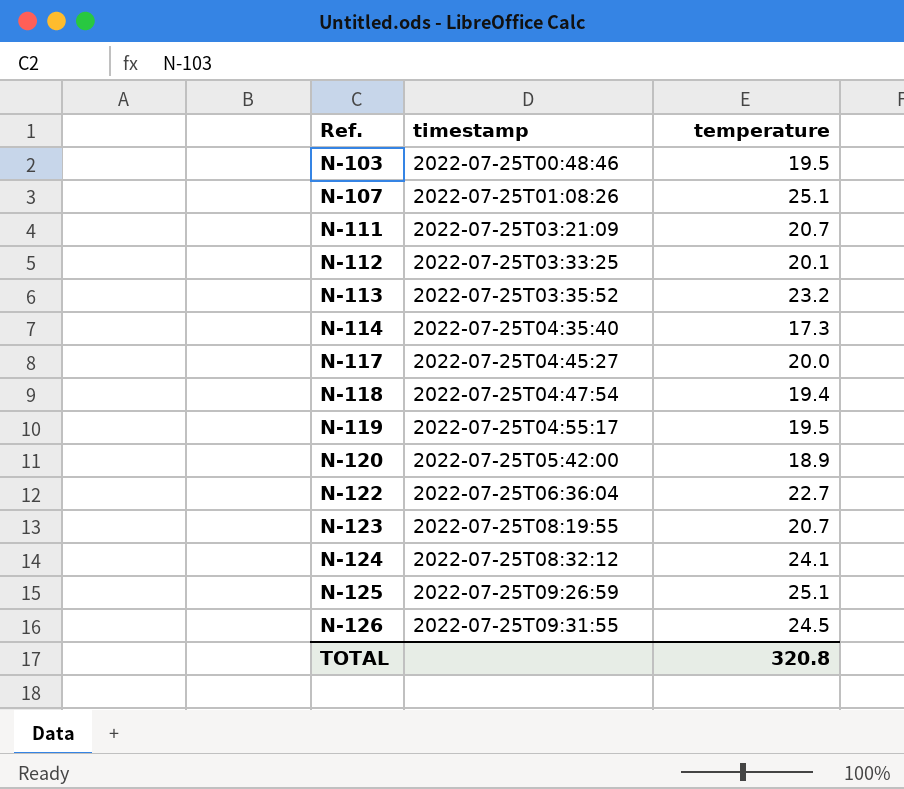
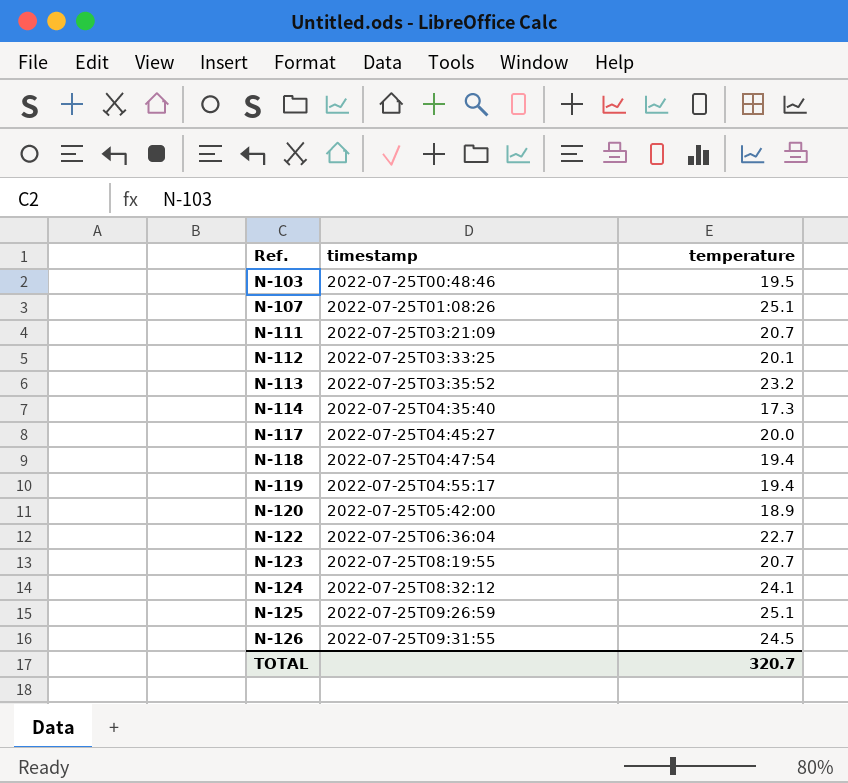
N-119 | temperature: 19.5 -> 19.4
TOTAL | temperature: 320.8 -> 320.7

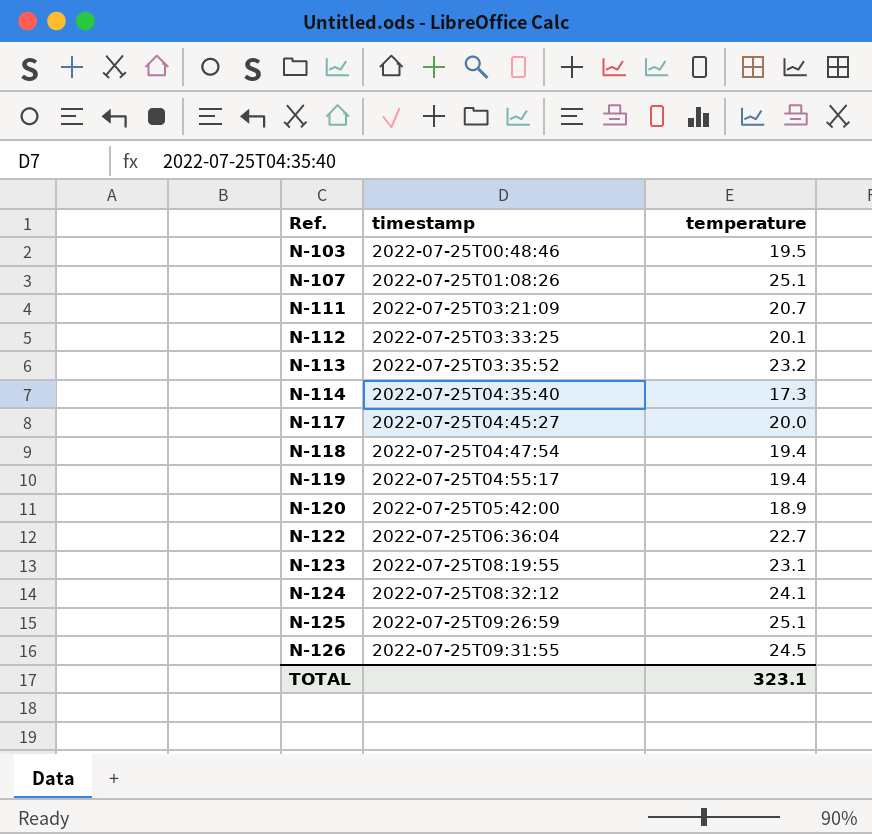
N-123 | temperature: 20.7 -> 23.1
TOTAL | temperature: 320.7 -> 323.1

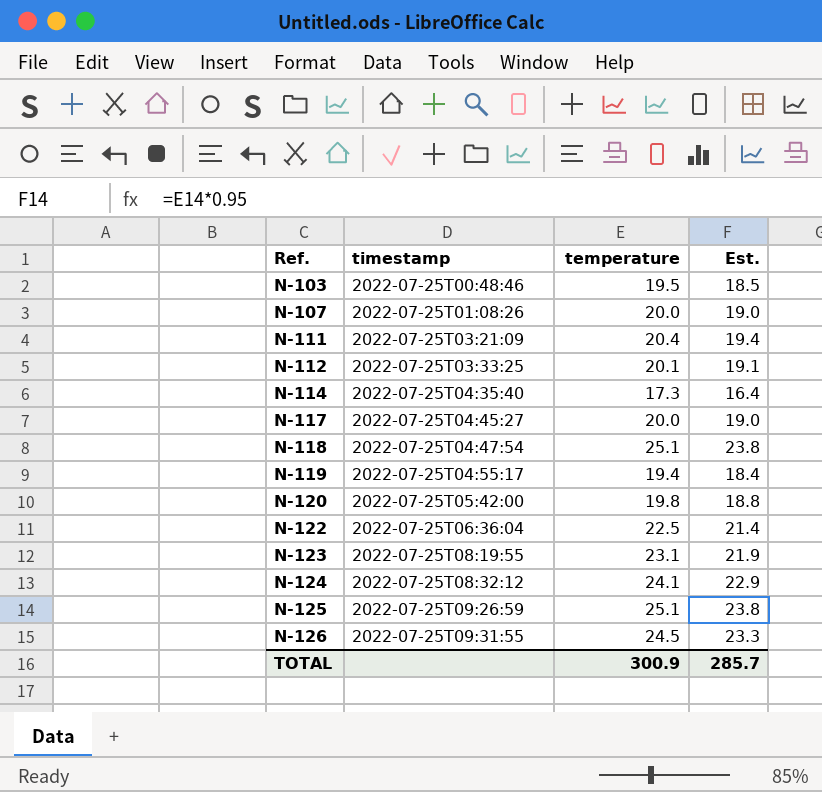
column Est. | formula: none -> [temperature] * 0.95
row N-113: 2022-07-25T03:35:52 | 23.2 -> none
N-107 | temperature: 25.1 -> 20.0
N-111 | temperature: 20.7 -> 20.4
N-118 | temperature: 19.4 -> 25.1
N-120 | temperature: 18.9 -> 19.8
N-122 | temperature: 22.7 -> 22.5
TOTAL | temperature: 323.1 -> 300.9

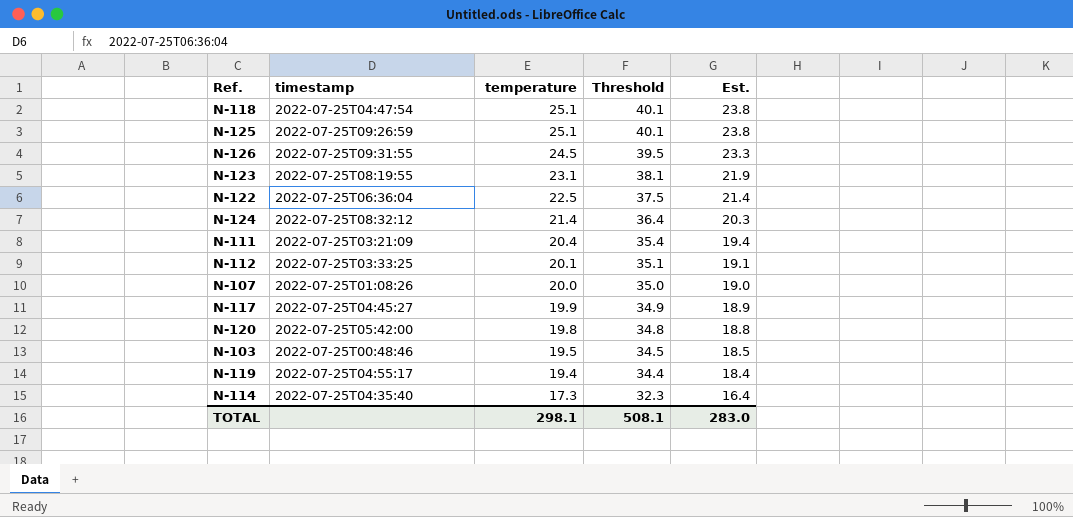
row order: Ref. ascending -> temperature descending
column Threshold | formula: none -> [temperature] + 15
N-124 | temperature: 24.1 -> 21.4
N-124 | Est.: 22.9 -> 20.3
N-117 | temperature: 20.0 -> 19.9
N-117 | Est.: 19.0 -> 18.9
TOTAL | temperature: 300.9 -> 298.1
TOTAL | Est.: 285.7 -> 283.0

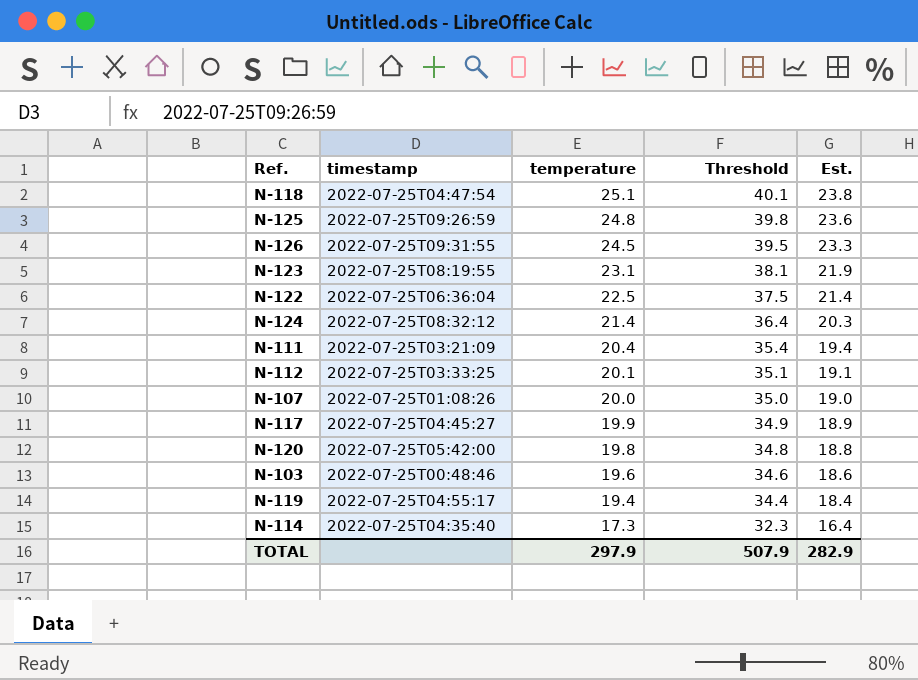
N-125 | temperature: 25.1 -> 24.8
N-125 | Threshold: 40.1 -> 39.8
N-125 | Est.: 23.8 -> 23.6
N-103 | temperature: 19.5 -> 19.6
N-103 | Threshold: 34.5 -> 34.6
N-103 | Est.: 18.5 -> 18.6
TOTAL | temperature: 298.1 -> 297.9
TOTAL | Threshold: 508.1 -> 507.9
TOTAL | Est.: 283.0 -> 282.9

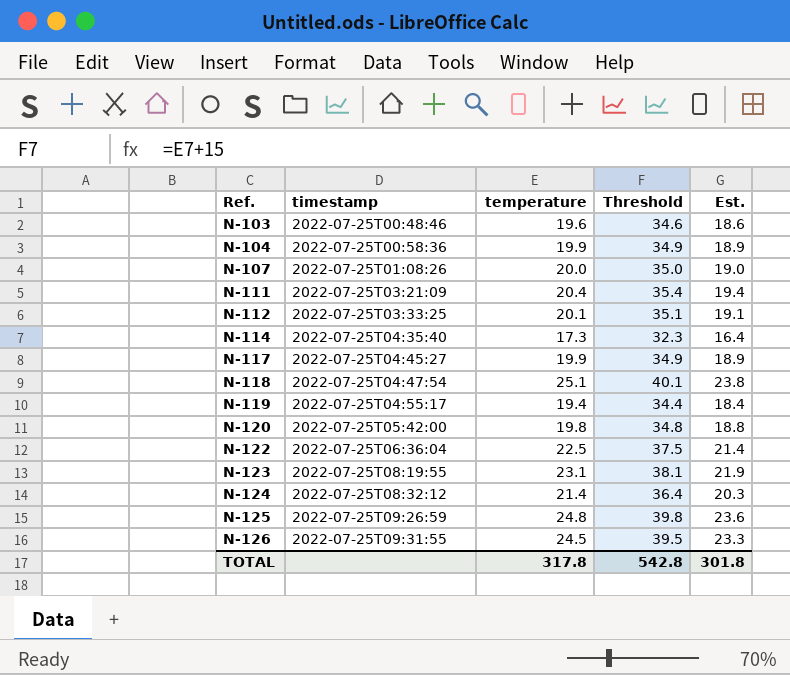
row order: temperature descending -> Ref. ascending
row N-104: none -> 2022-07-25T00:58:36 | 19.9 | 34.9 | 18.9
TOTAL | temperature: 297.9 -> 317.8
TOTAL | Threshold: 507.9 -> 542.8
TOTAL | Est.: 282.9 -> 301.8

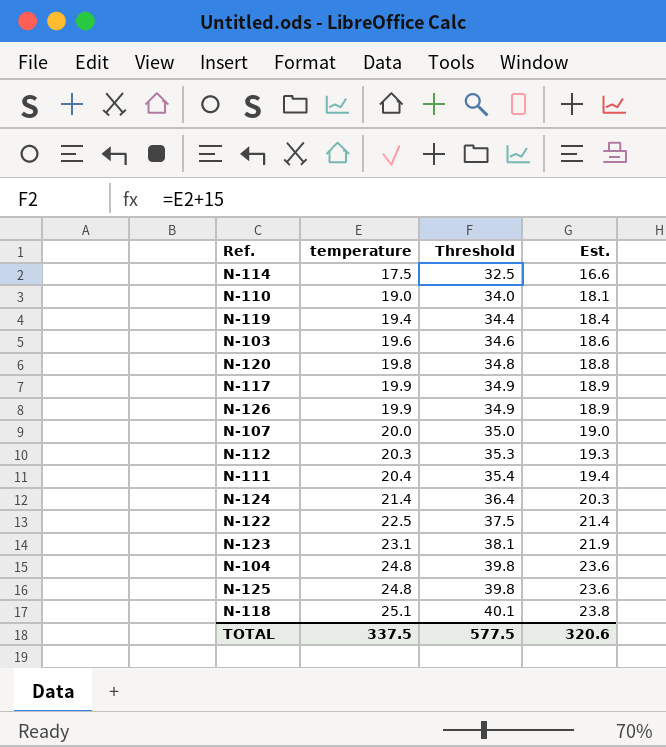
row order: Ref. ascending -> temperature ascending
column timestamp | position: 2 -> none
N-114 | temperature: 17.3 -> 17.5
N-114 | Threshold: 32.3 -> 32.5
N-114 | Est.: 16.4 -> 16.6
row N-110: none -> 19.0 | 34.0 | 18.1
N-126 | temperature: 24.5 -> 19.9
N-126 | Threshold: 39.5 -> 34.9
N-126 | Est.: 23.3 -> 18.9
N-112 | temperature: 20.1 -> 20.3
N-112 | Threshold: 35.1 -> 35.3
N-112 | Est.: 19.1 -> 19.3
N-104 | temperature: 19.9 -> 24.8
N-104 | Threshold: 34.9 -> 39.8
N-104 | Est.: 18.9 -> 23.6
TOTAL | temperature: 317.8 -> 337.5
TOTAL | Threshold: 542.8 -> 577.5
TOTAL | Est.: 301.8 -> 320.6

